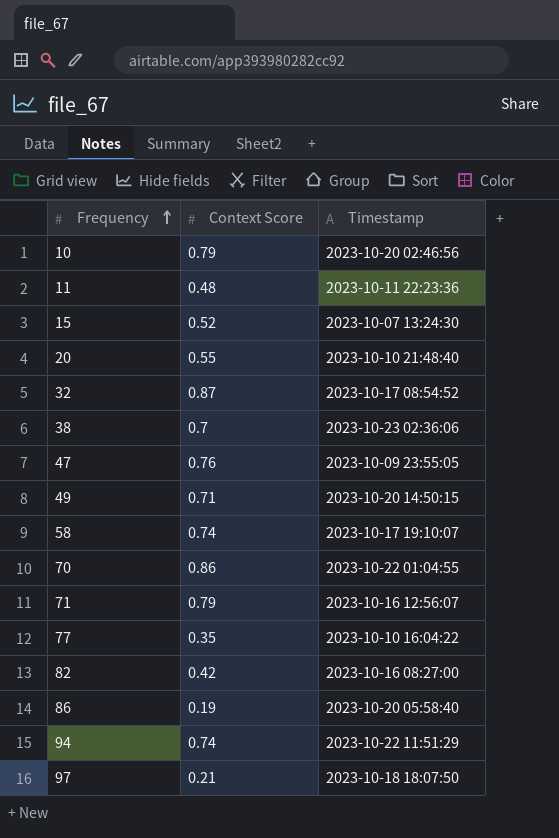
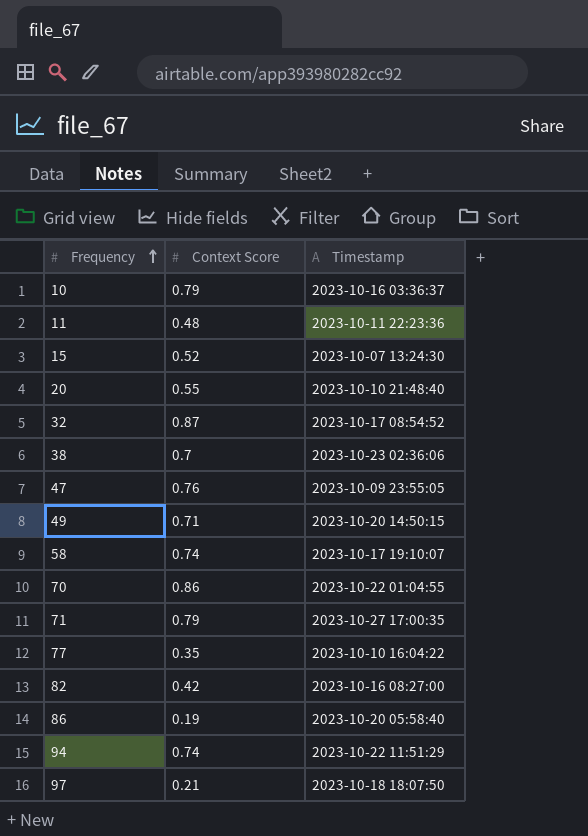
10 | Timestamp: 2023-10-20 02:46:56 -> 2023-10-16 03:36:37
71 | Timestamp: 2023-10-16 12:56:07 -> 2023-10-27 17:00:35

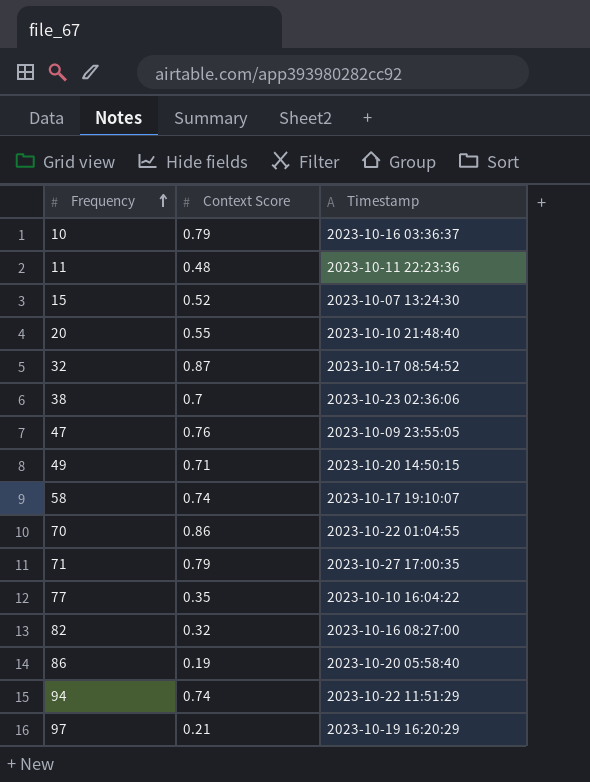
82 | Context Score: 0.42 -> 0.32
97 | Timestamp: 2023-10-18 18:07:50 -> 2023-10-19 16:20:29

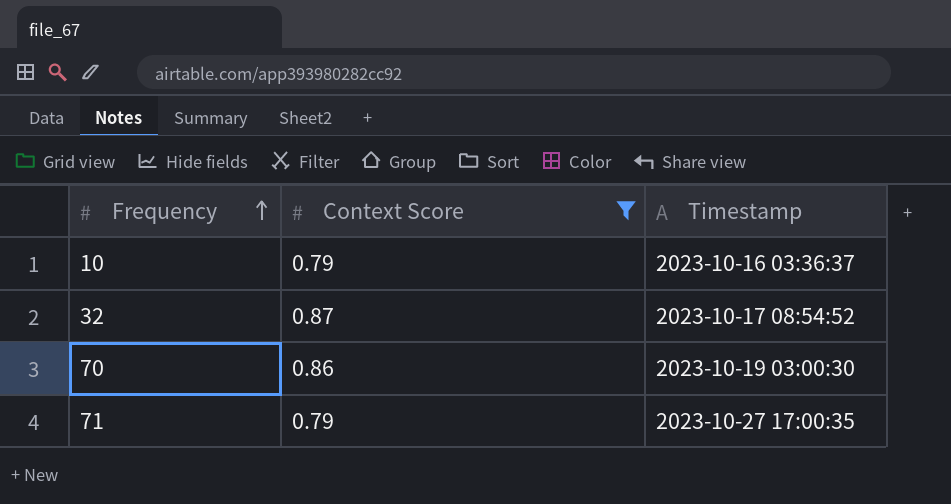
filter: none -> Context Score >= 0.79
70 | Timestamp: 2023-10-22 01:04:55 -> 2023-10-19 03:00:30

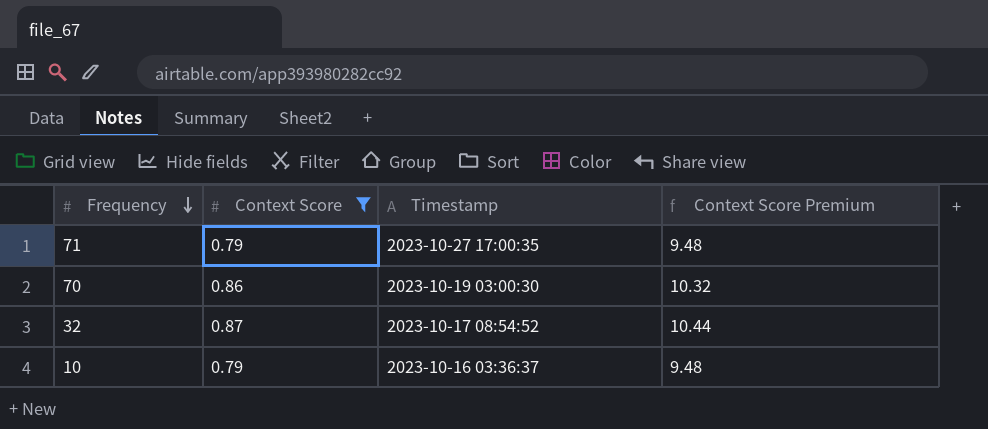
row order: Frequency ascending -> Frequency descending
column Context Score Premium | formula: none -> [Context Score] * 12

